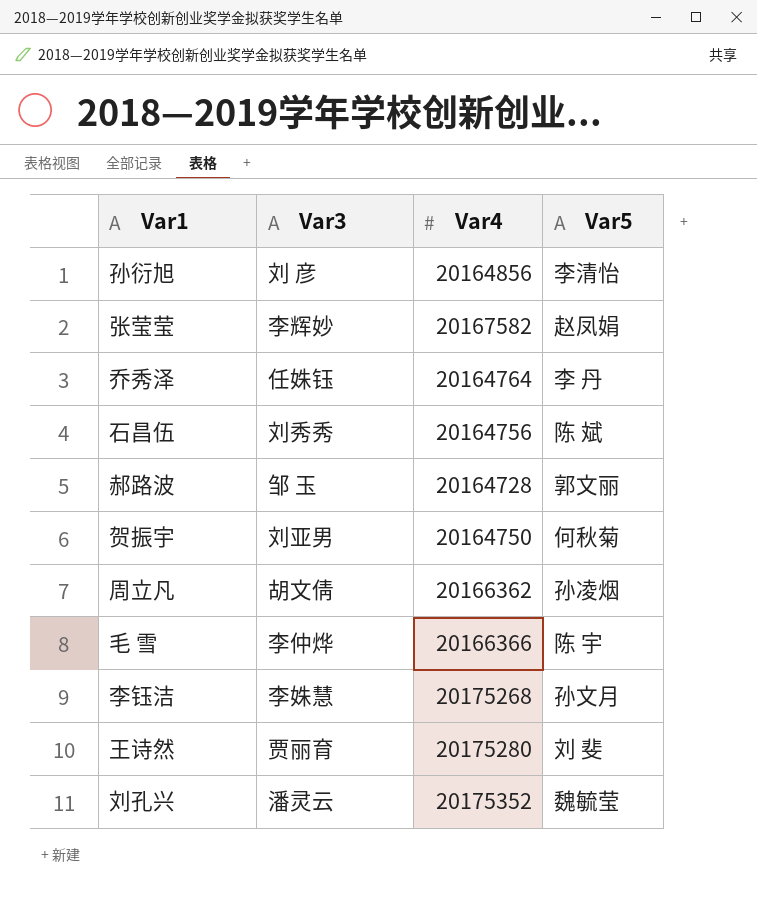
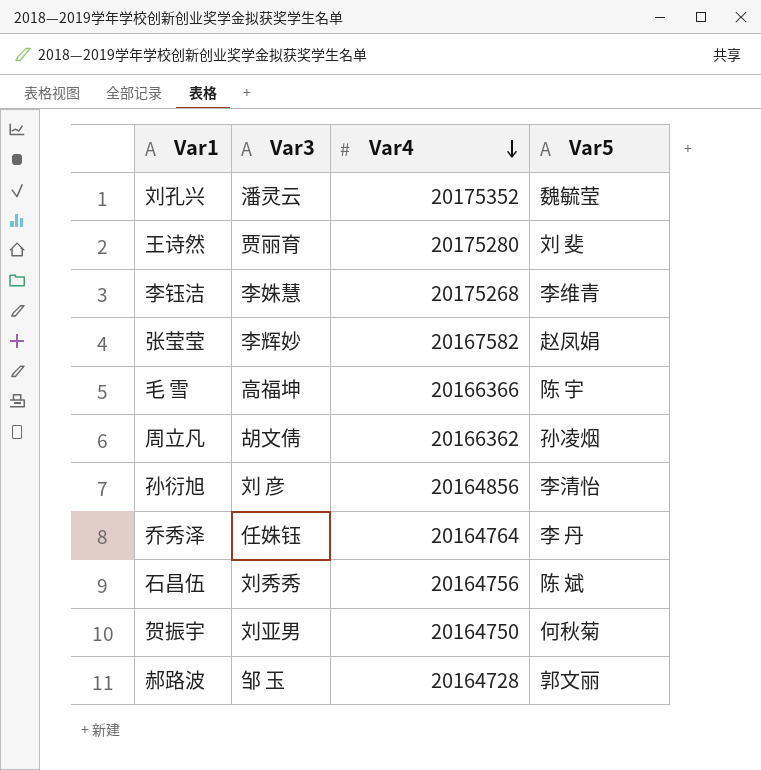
row order: none -> Var4 descending
李钰洁 | Var5: 孙文月 -> 李维青
毛 雪 | Var3: 李仲烨 -> 高福坤

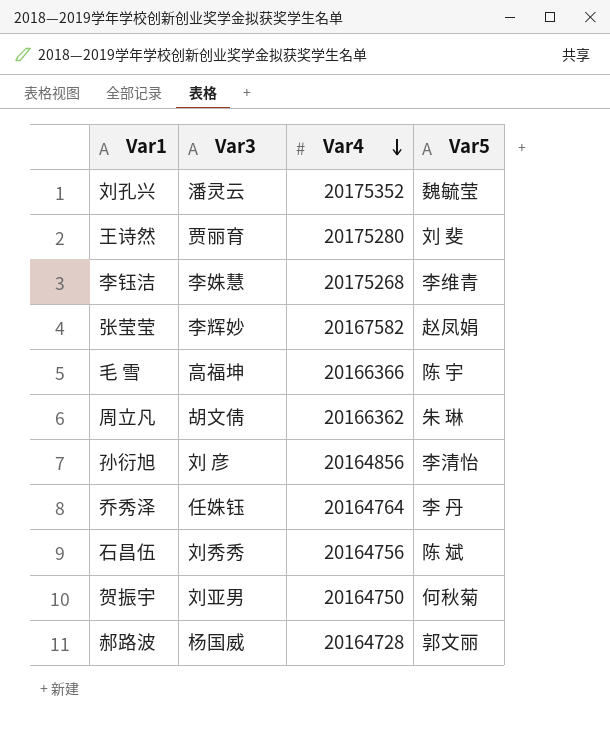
周立凡 | Var5: 孙凌烟 -> 朱 琳
郝路波 | Var3: 邹 玉 -> 杨国威

